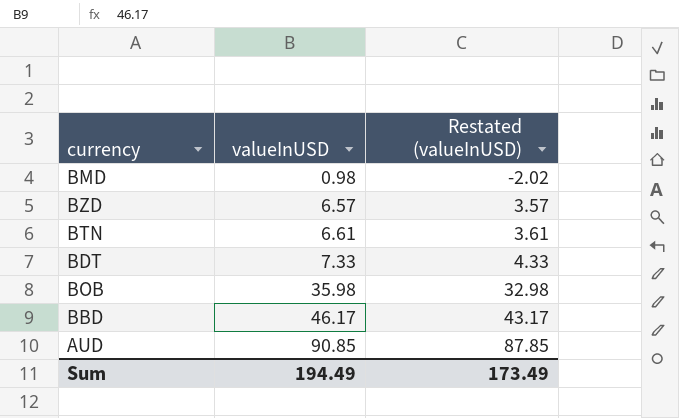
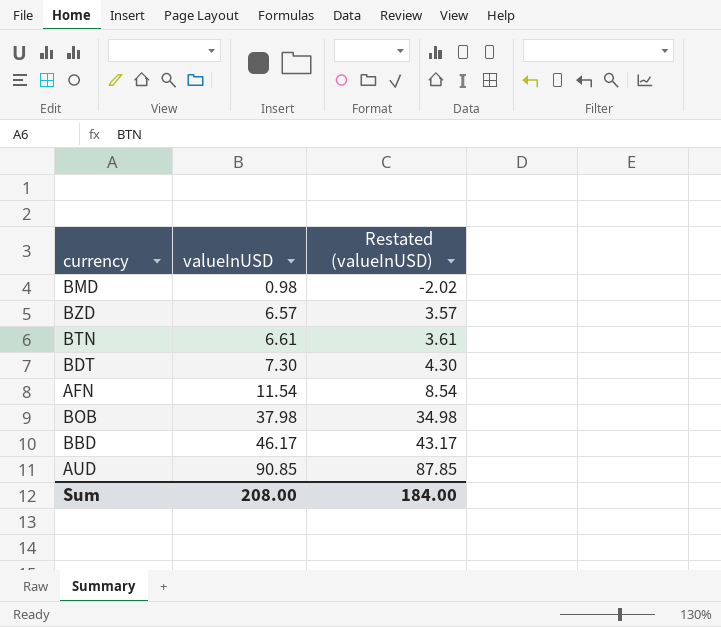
BDT | valueInUSD: 7.33 -> 7.30
BDT | Restated (valueInUSD): 4.33 -> 4.30
row AFN: none -> 11.54 | 8.54
BOB | valueInUSD: 35.98 -> 37.98
BOB | Restated (valueInUSD): 32.98 -> 34.98
Sum | valueInUSD: 194.49 -> 208.00
Sum | Restated (valueInUSD): 173.49 -> 184.00

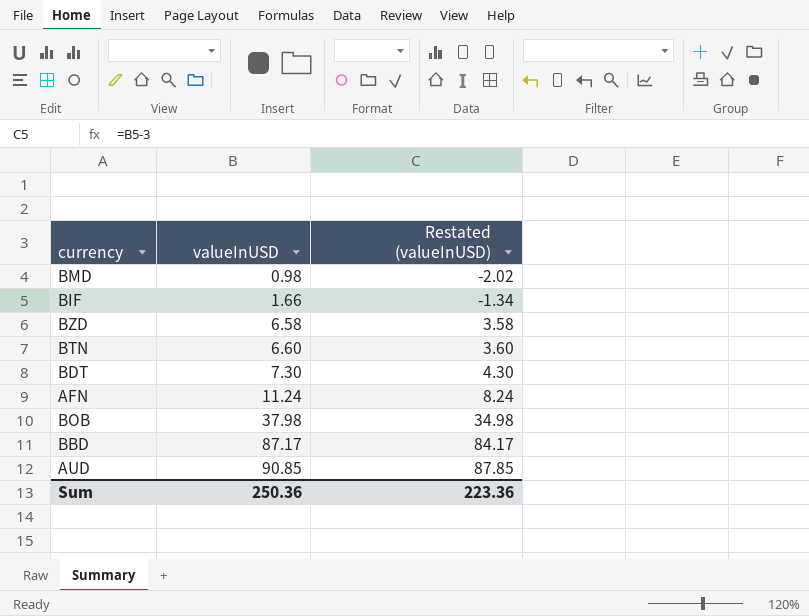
row BIF: none -> 1.66 | -1.34
BZD | valueInUSD: 6.57 -> 6.58
BZD | Restated (valueInUSD): 3.57 -> 3.58
BTN | valueInUSD: 6.61 -> 6.60
BTN | Restated (valueInUSD): 3.61 -> 3.60
AFN | valueInUSD: 11.54 -> 11.24
AFN | Restated (valueInUSD): 8.54 -> 8.24
BBD | valueInUSD: 46.17 -> 87.17
BBD | Restated (valueInUSD): 43.17 -> 84.17
Sum | valueInUSD: 208.00 -> 250.36
Sum | Restated (valueInUSD): 184.00 -> 223.36

